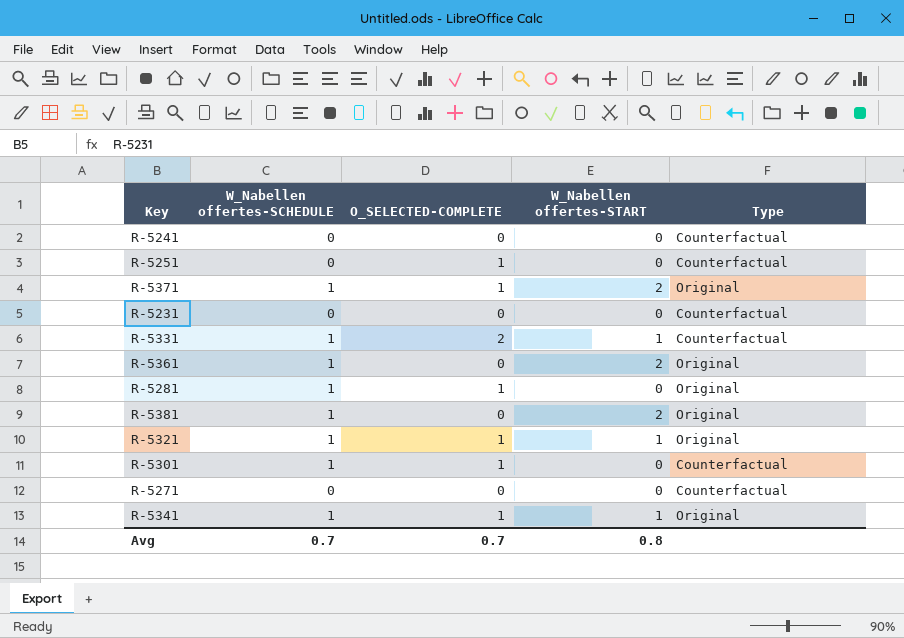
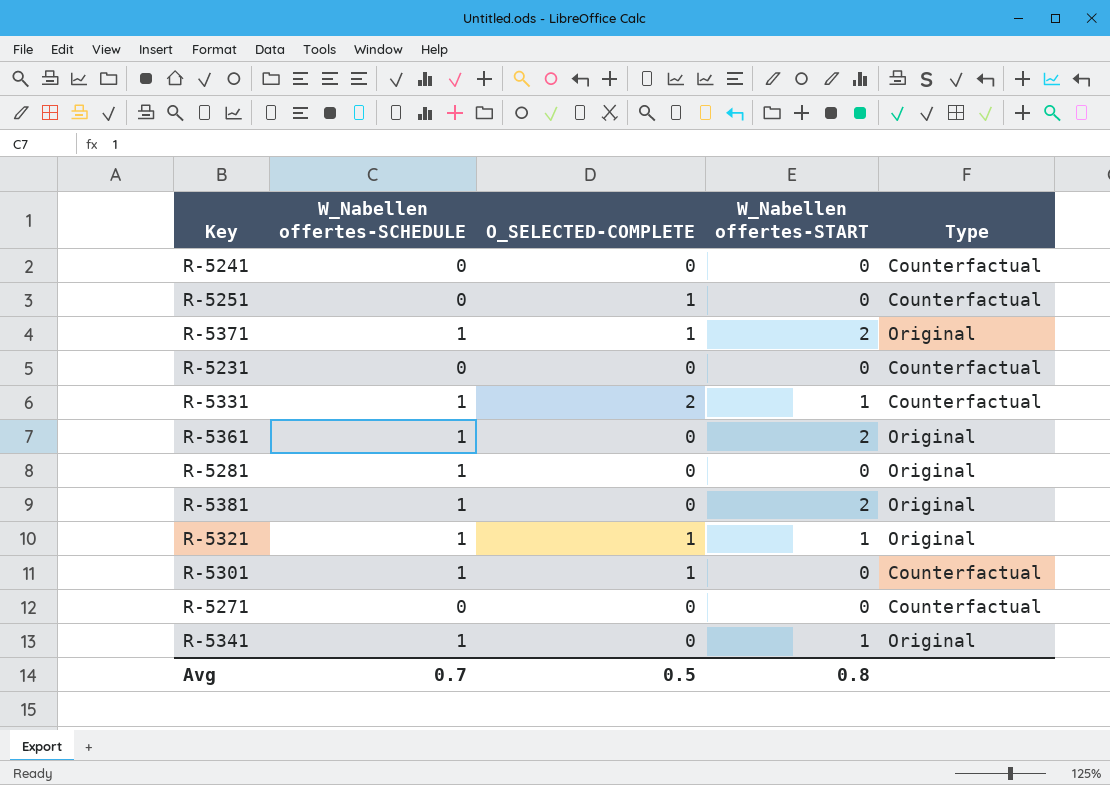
R-5281 | O_SELECTED-COMPLETE: 1 -> 0
R-5341 | O_SELECTED-COMPLETE: 1 -> 0
Avg | O_SELECTED-COMPLETE: 0.7 -> 0.5

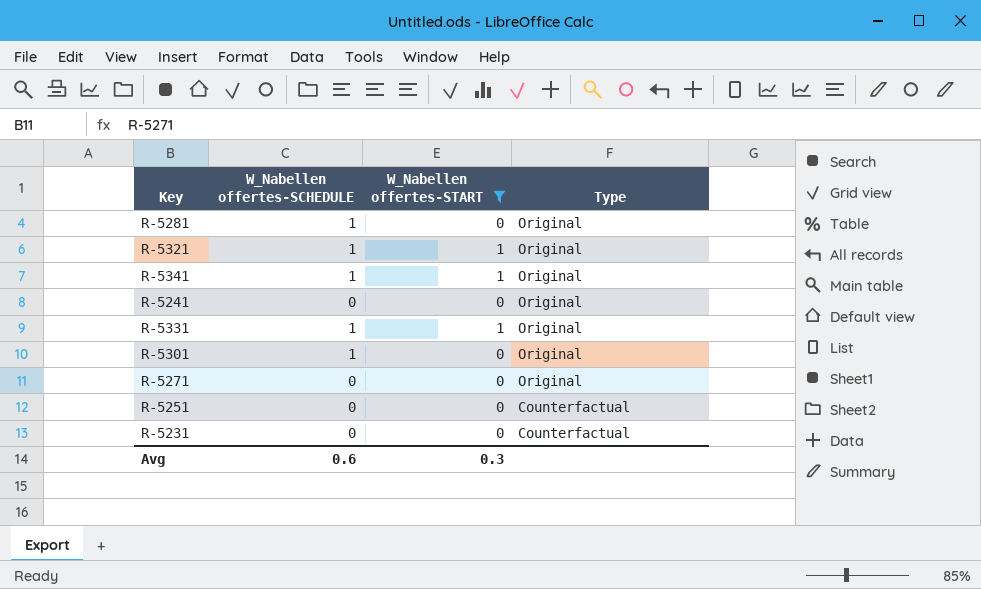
filter: none -> W_Nabellen offertes-START != 2
row order: none -> Type descending
column O_SELECTED-COMPLETE | position: 3 -> none
R-5241 | Type: Counterfactual -> Original
R-5331 | Type: Counterfactual -> Original
R-5301 | Type: Counterfactual -> Original
R-5271 | Type: Counterfactual -> Original
Avg | W_Nabellen offertes-SCHEDULE: 0.7 -> 0.6
Avg | W_Nabellen offertes-START: 0.8 -> 0.3

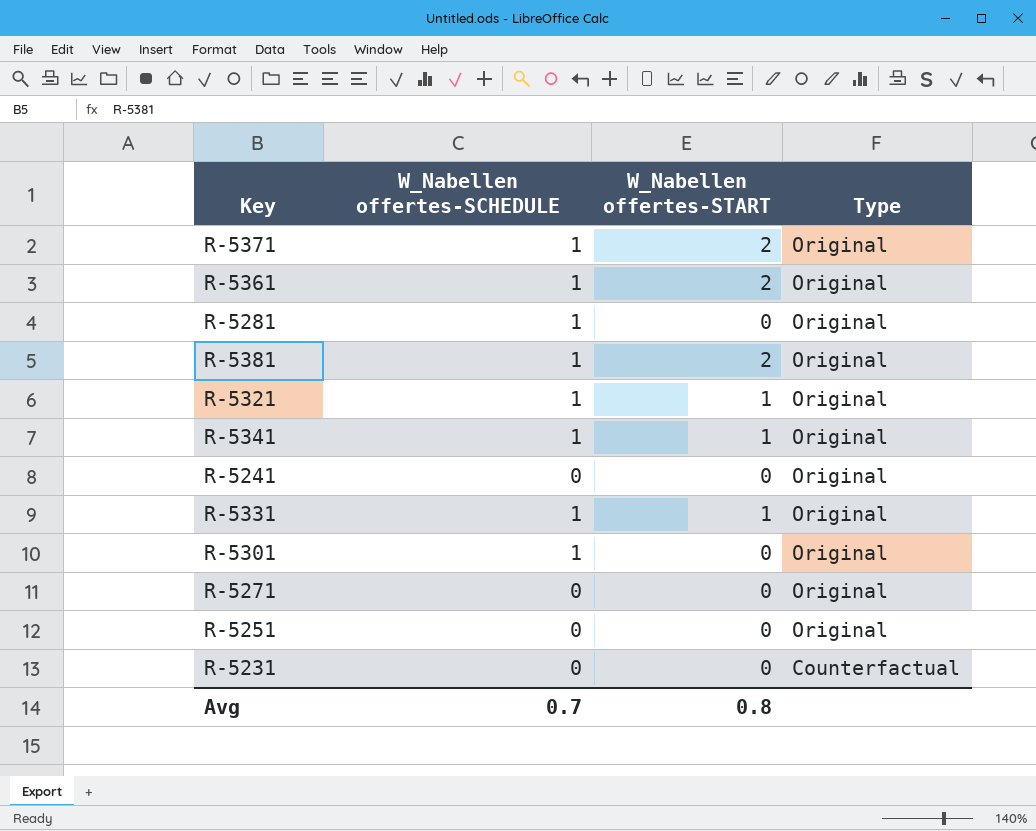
filter: W_Nabellen offertes-START != 2 -> none
R-5251 | Type: Counterfactual -> Original
Avg | W_Nabellen offertes-SCHEDULE: 0.6 -> 0.7
Avg | W_Nabellen offertes-START: 0.3 -> 0.8

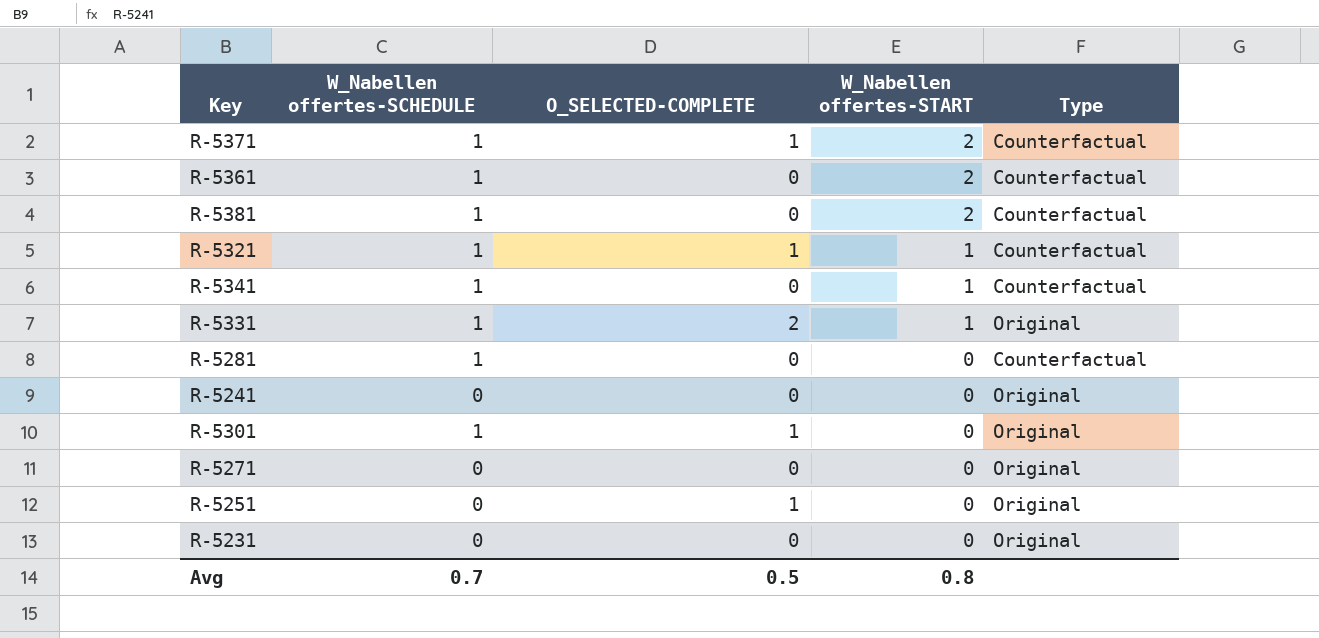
row order: Type descending -> W_Nabellen offertes-START descending
column O_SELECTED-COMPLETE | position: none -> 3
R-5371 | Type: Original -> Counterfactual
R-5361 | Type: Original -> Counterfactual
R-5381 | Type: Original -> Counterfactual
R-5321 | Type: Original -> Counterfactual
R-5341 | Type: Original -> Counterfactual
R-5281 | Type: Original -> Counterfactual
R-5231 | Type: Counterfactual -> Original

